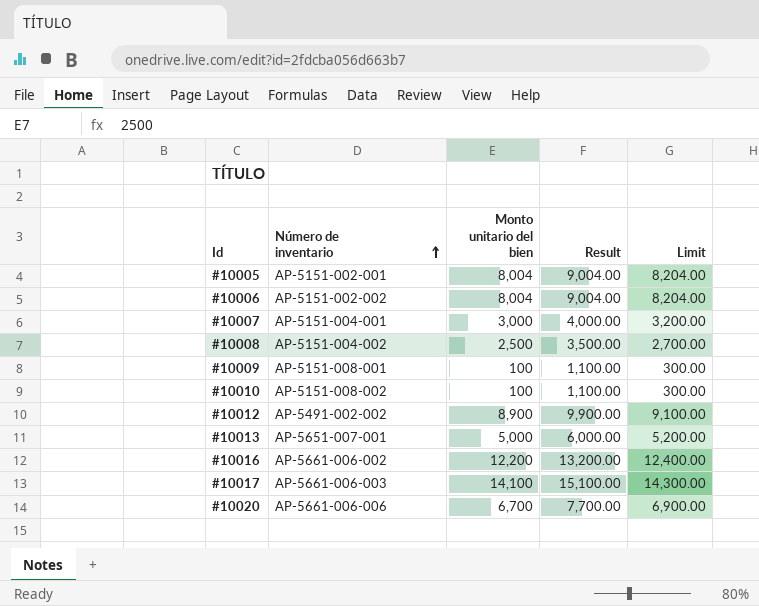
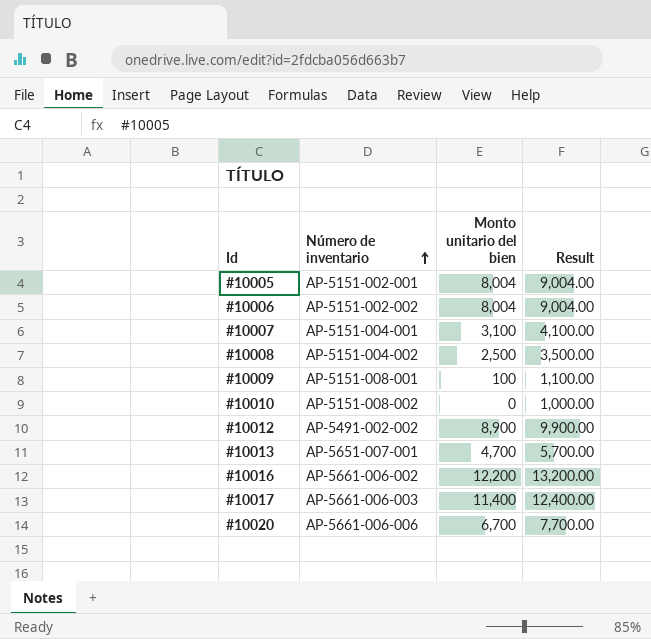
column Limit | formula: [Monto unitario del bien] + 200 -> none
#10007 | Monto unitario del bien: 3,000 -> 3,100
#10007 | Result: 4,000.00 -> 4,100.00
#10010 | Monto unitario del bien: 100 -> 0
#10010 | Result: 1,100.00 -> 1,000.00
#10013 | Monto unitario del bien: 5,000 -> 4,700
#10013 | Result: 6,000.00 -> 5,700.00
#10017 | Monto unitario del bien: 14,100 -> 11,400
#10017 | Result: 15,100.00 -> 12,400.00

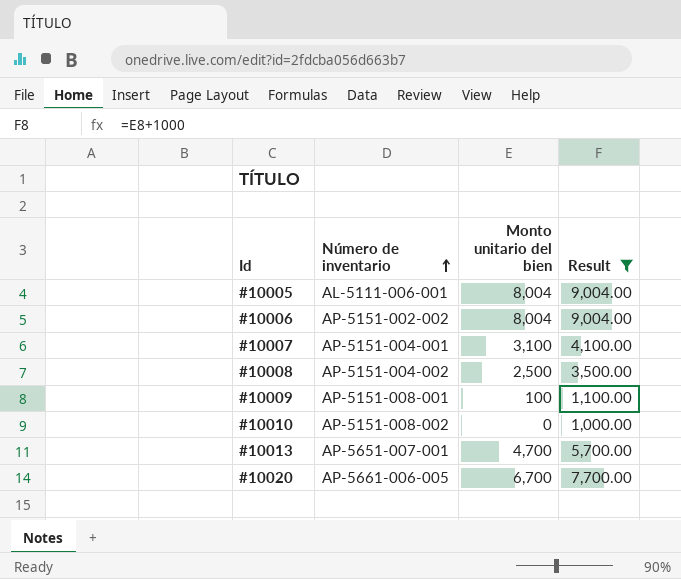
filter: none -> Result <= 9,004.00
#10005 | Número de inventario: AP-5151-002-001 -> AL-5111-006-001
#10020 | Número de inventario: AP-5661-006-006 -> AP-5661-006-005

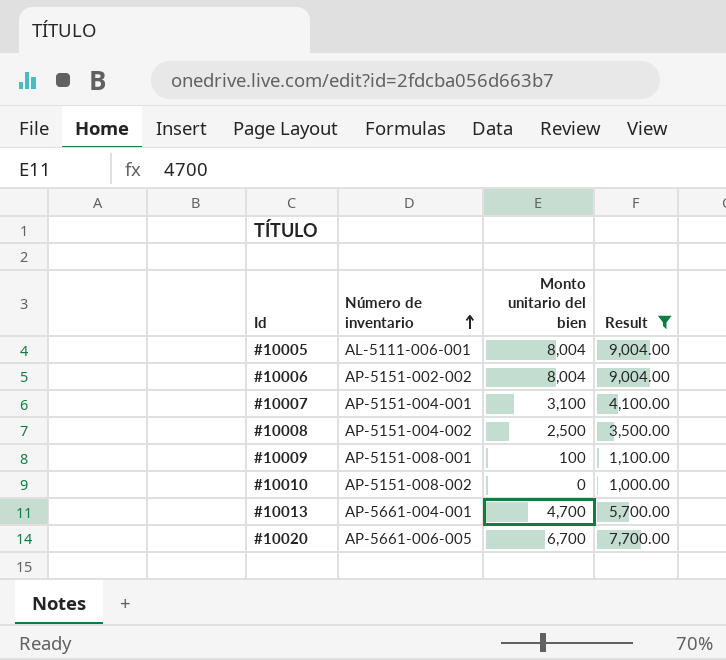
#10013 | Número de inventario: AP-5651-007-001 -> AP-5661-004-001

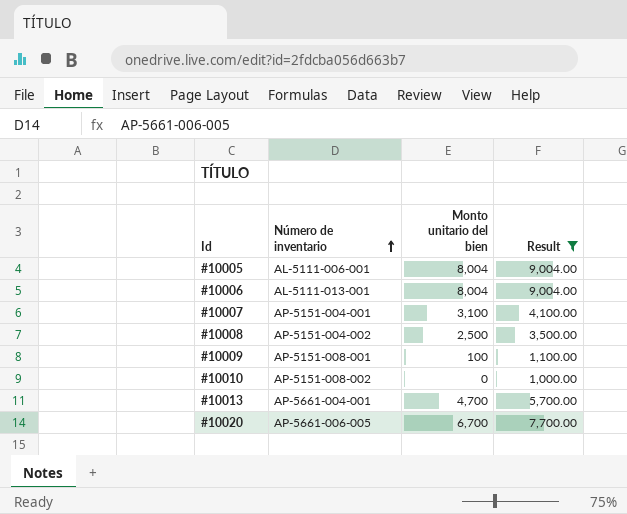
#10006 | Número de inventario: AP-5151-002-002 -> AL-5111-013-001

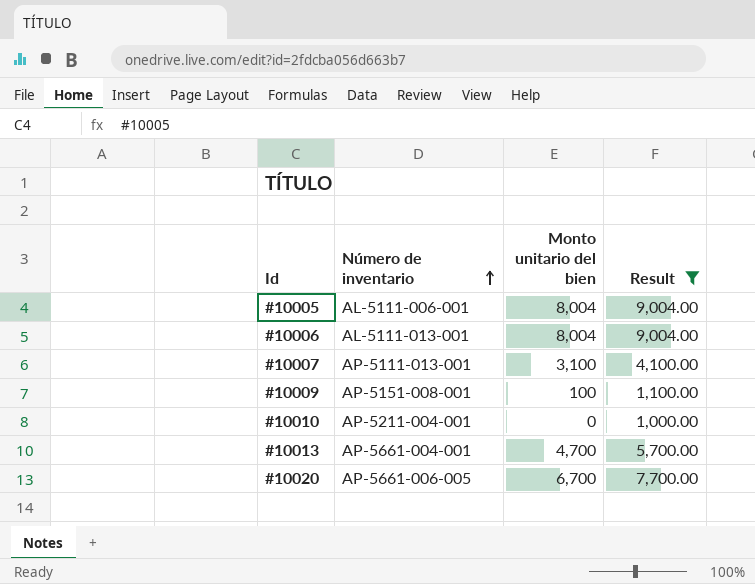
row #10008: AP-5151-004-002 | 2,500 | 3,500.00 -> none
#10007 | Número de inventario: AP-5151-004-001 -> AP-5111-013-001
#10010 | Número de inventario: AP-5151-008-002 -> AP-5211-004-001

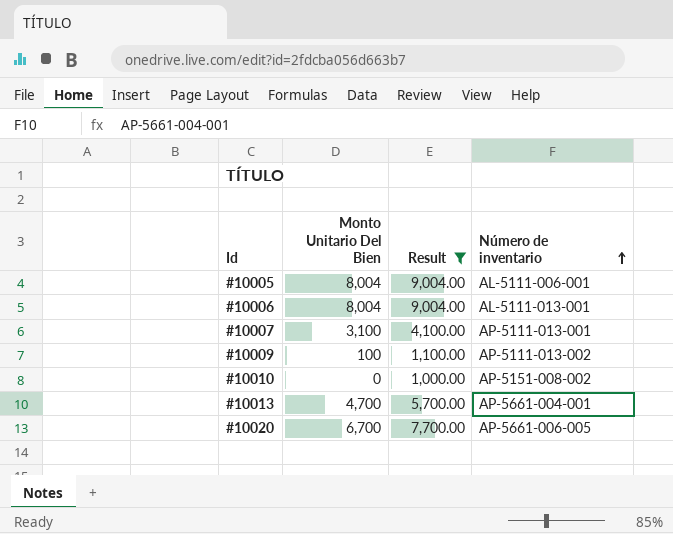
column name: Monto unitario del bien -> Monto Unitario Del Bien
column Número de inventario | position: 2 -> 4
#10009 | Número de inventario: AP-5151-008-001 -> AP-5111-013-002
#10010 | Número de inventario: AP-5211-004-001 -> AP-5151-008-002

